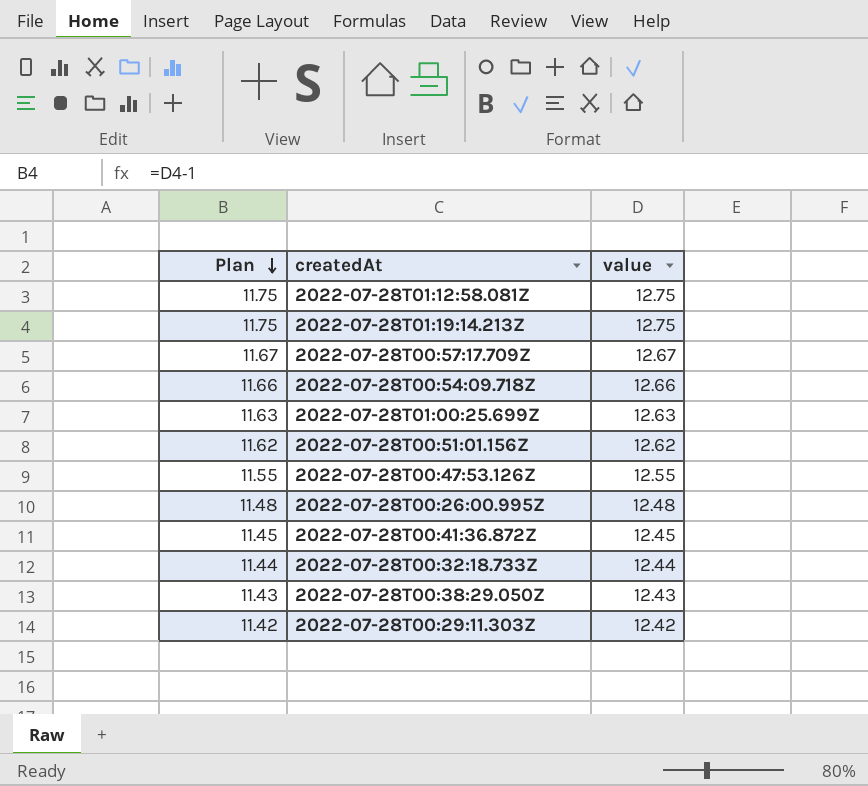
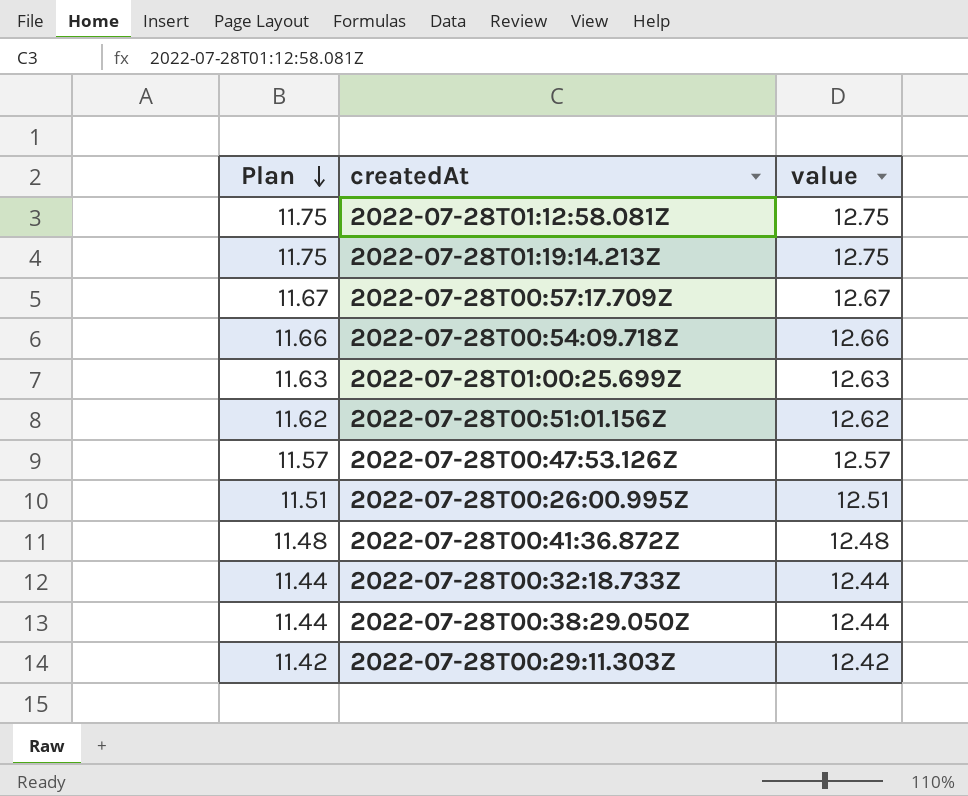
2022-07-28T00:47:53.126Z | Plan: 11.55 -> 11.57
2022-07-28T00:47:53.126Z | value: 12.55 -> 12.57
2022-07-28T00:26:00.995Z | Plan: 11.48 -> 11.51
2022-07-28T00:26:00.995Z | value: 12.48 -> 12.51
2022-07-28T00:41:36.872Z | Plan: 11.45 -> 11.48
2022-07-28T00:41:36.872Z | value: 12.45 -> 12.48
2022-07-28T00:38:29.050Z | Plan: 11.43 -> 11.44
2022-07-28T00:38:29.050Z | value: 12.43 -> 12.44

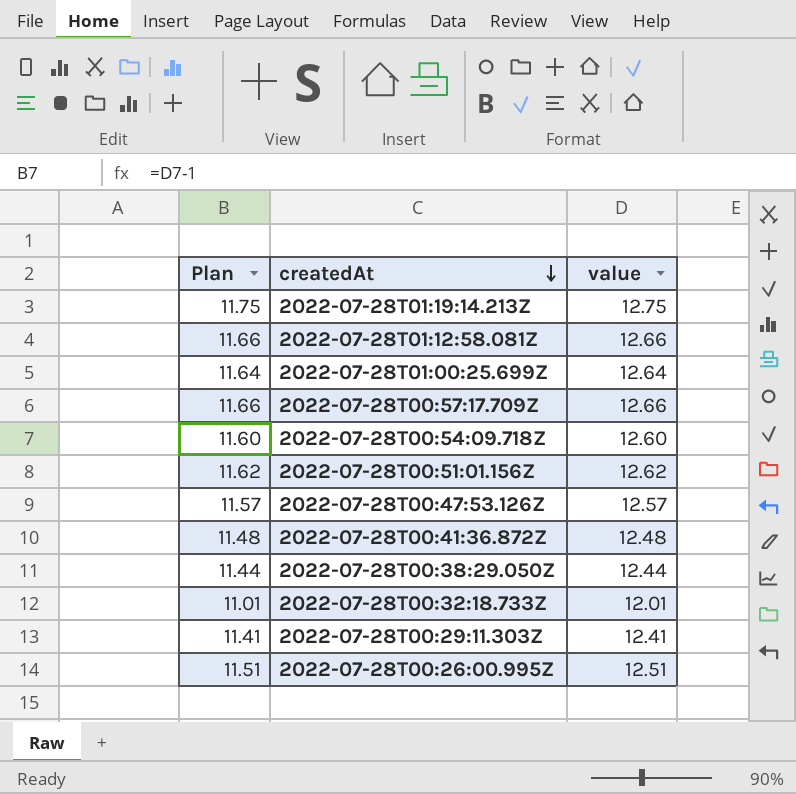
row order: Plan descending -> createdAt descending
2022-07-28T01:12:58.081Z | Plan: 11.75 -> 11.66
2022-07-28T01:12:58.081Z | value: 12.75 -> 12.66
2022-07-28T01:00:25.699Z | Plan: 11.63 -> 11.64
2022-07-28T01:00:25.699Z | value: 12.63 -> 12.64
2022-07-28T00:57:17.709Z | Plan: 11.67 -> 11.66
2022-07-28T00:57:17.709Z | value: 12.67 -> 12.66
2022-07-28T00:54:09.718Z | Plan: 11.66 -> 11.60
2022-07-28T00:54:09.718Z | value: 12.66 -> 12.60
2022-07-28T00:32:18.733Z | Plan: 11.44 -> 11.01
2022-07-28T00:32:18.733Z | value: 12.44 -> 12.01
2022-07-28T00:29:11.303Z | Plan: 11.42 -> 11.41
2022-07-28T00:29:11.303Z | value: 12.42 -> 12.41

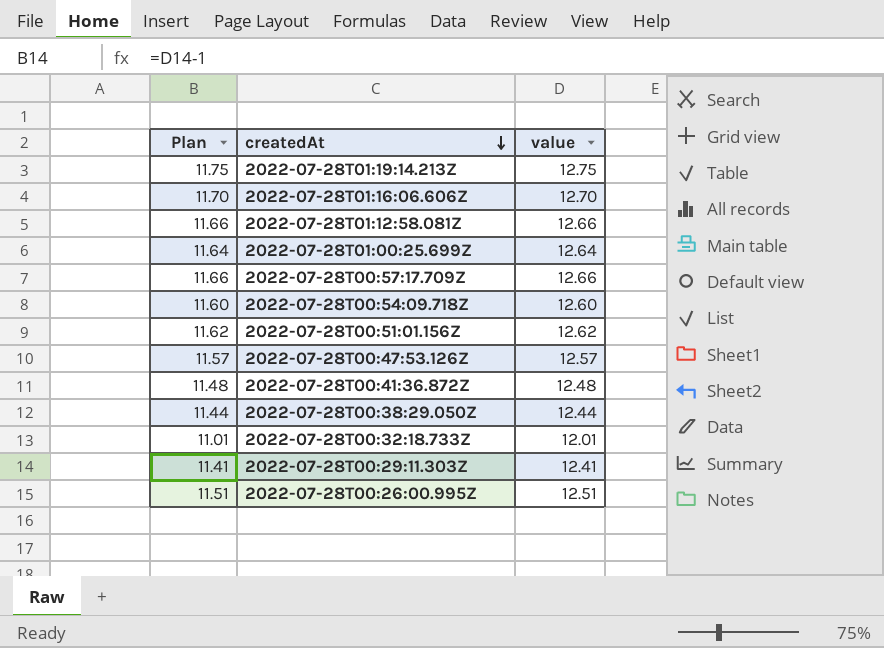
row 2022-07-28T01:16:06.606Z: none -> 11.70 | 12.70

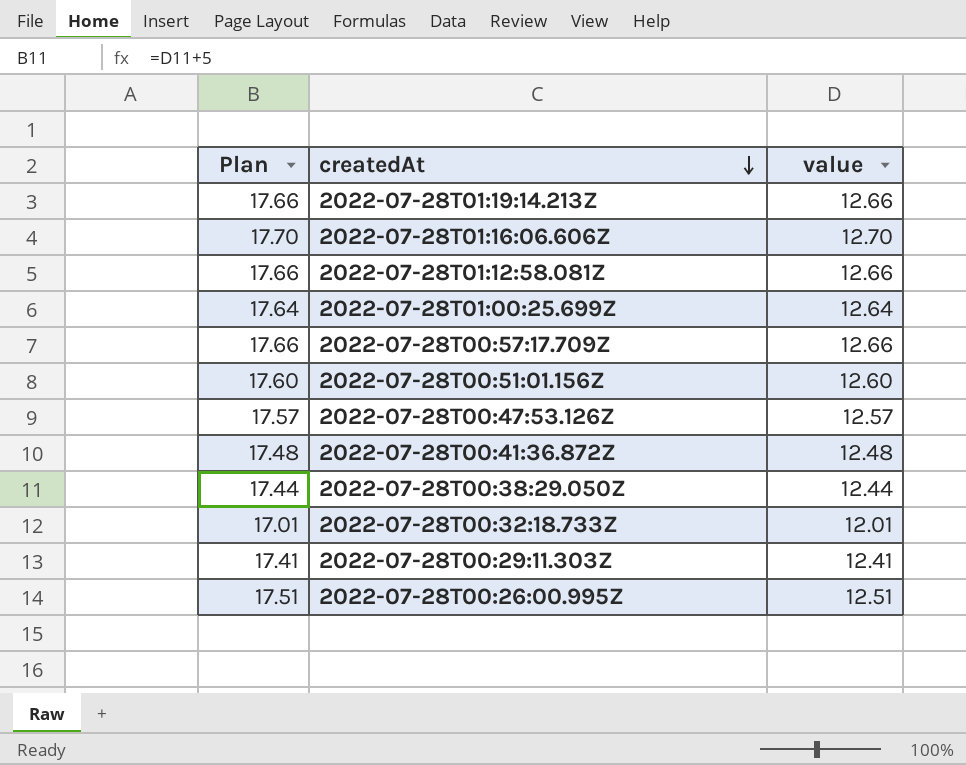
column Plan | formula: [value] - 1 -> [value] + 5
row 2022-07-28T00:54:09.718Z: 11.60 | 12.60 -> none
2022-07-28T01:19:14.213Z | value: 12.75 -> 12.66
2022-07-28T00:51:01.156Z | value: 12.62 -> 12.60

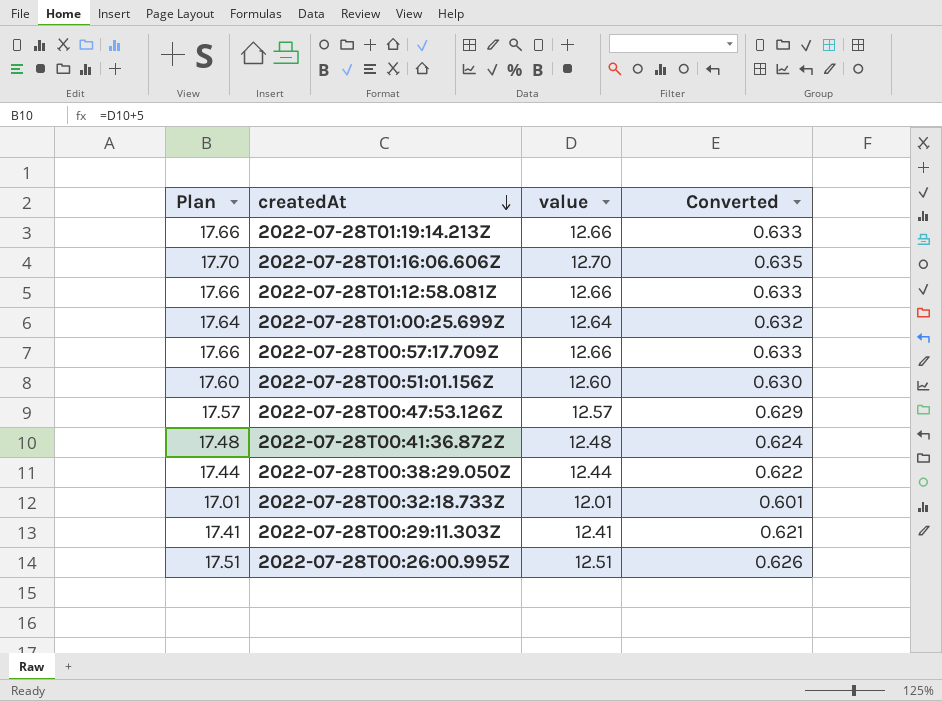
column Converted | formula: none -> [value] * 0.05

